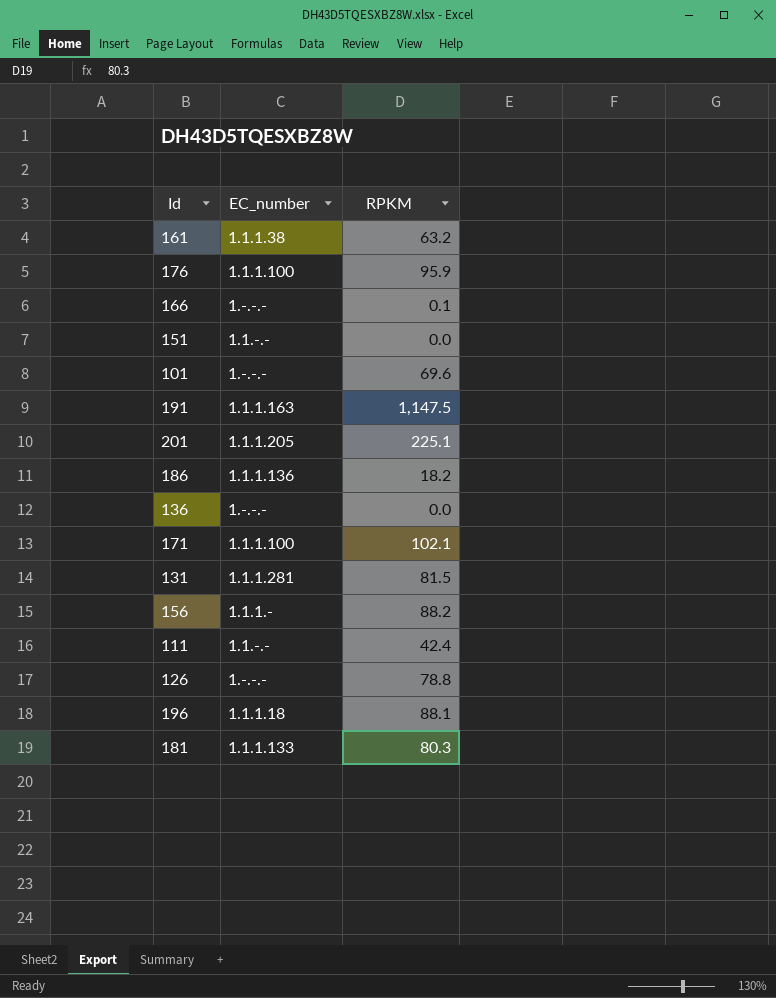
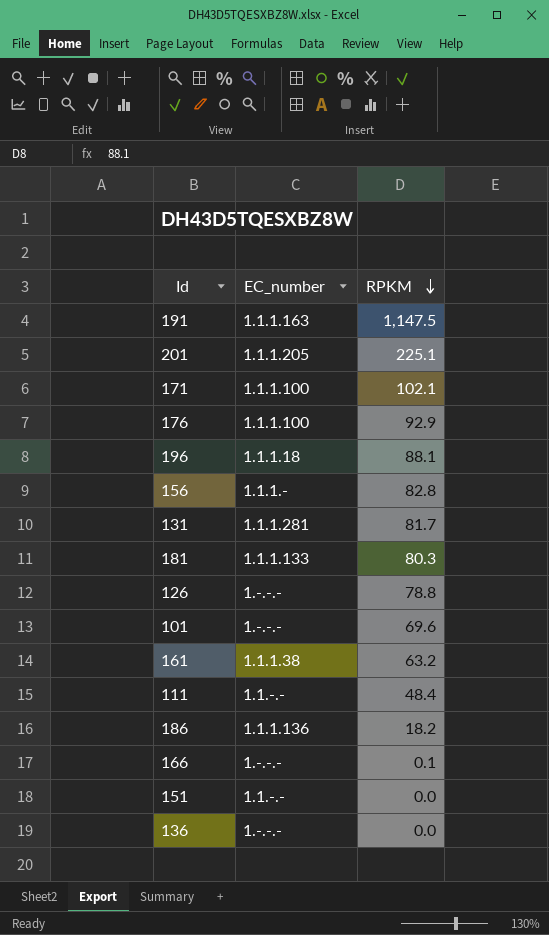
row order: none -> RPKM descending
176 | RPKM: 95.9 -> 92.9
156 | RPKM: 88.2 -> 82.8
131 | RPKM: 81.5 -> 81.7
111 | RPKM: 42.4 -> 48.4

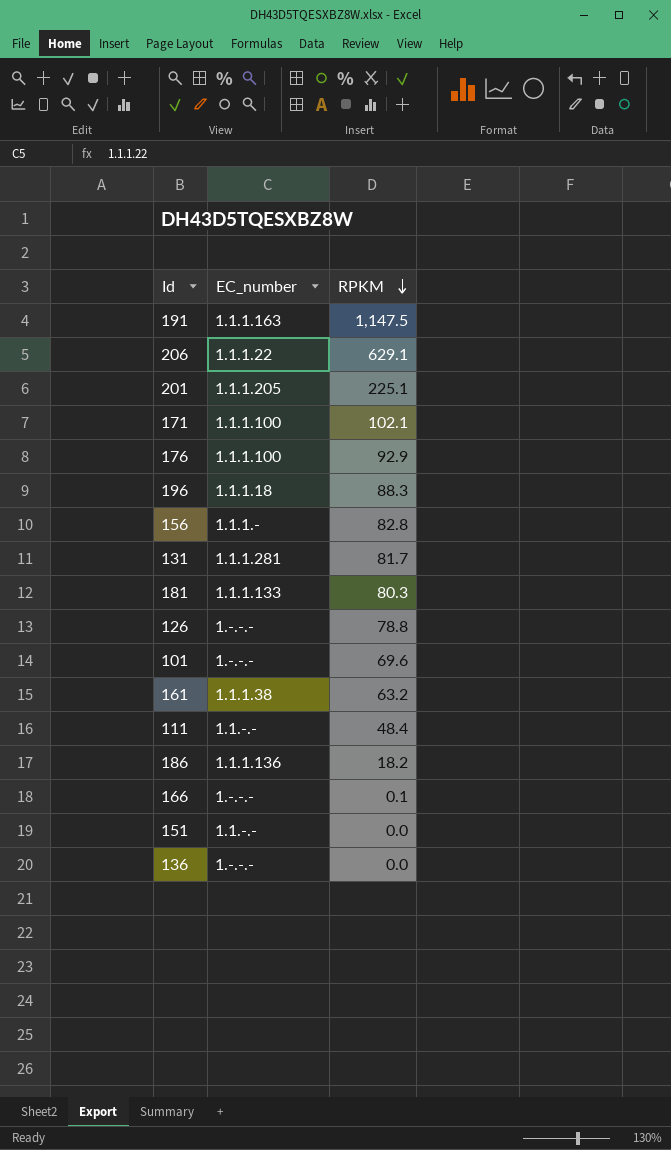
row 206: none -> 1.1.1.22 | 629.1
196 | RPKM: 88.1 -> 88.3

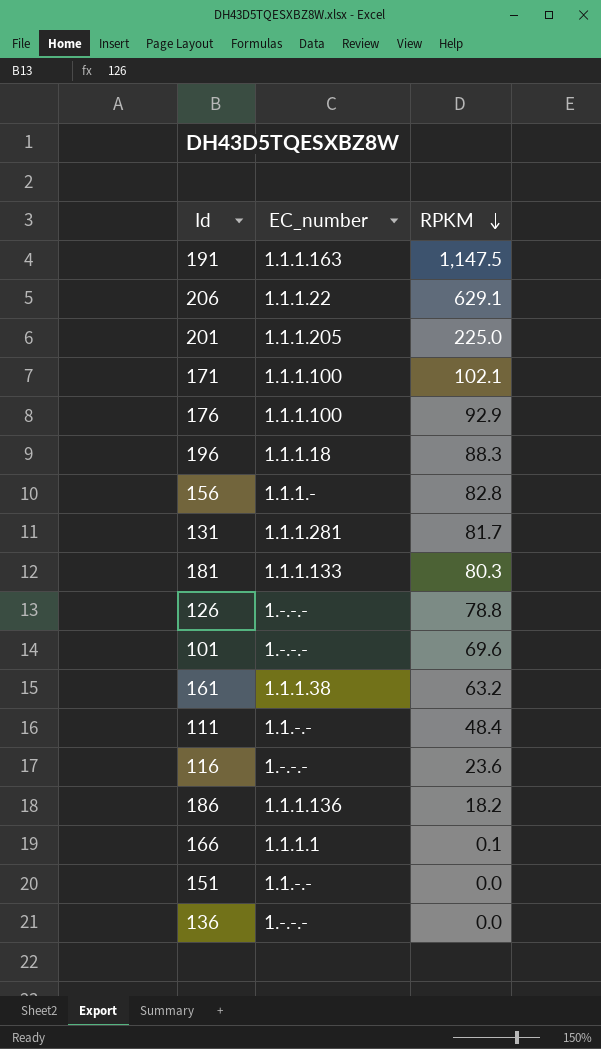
201 | RPKM: 225.1 -> 225.0
row 116: none -> 1.-.-.- | 23.6
166 | EC_number: 1.-.-.- -> 1.1.1.1

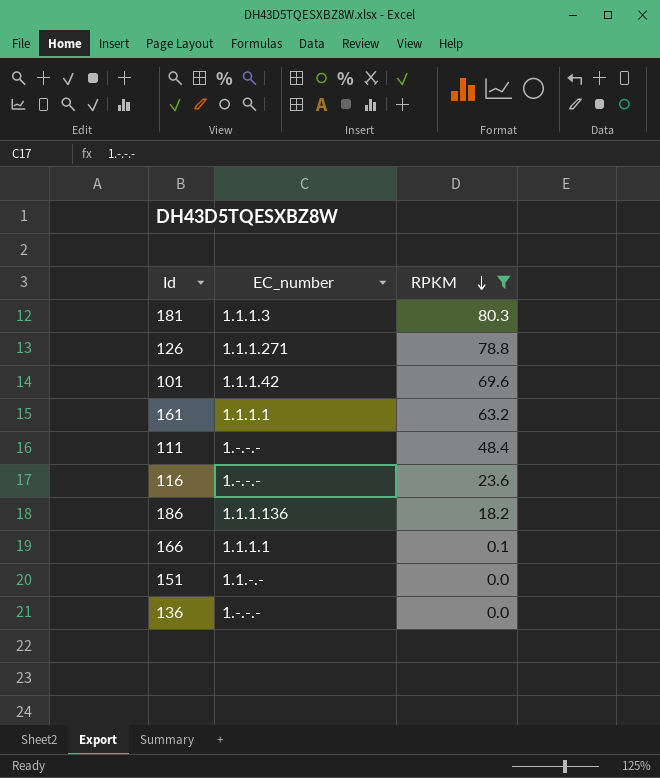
filter: none -> RPKM <= 80.3
181 | EC_number: 1.1.1.133 -> 1.1.1.3
126 | EC_number: 1.-.-.- -> 1.1.1.271
101 | EC_number: 1.-.-.- -> 1.1.1.42
161 | EC_number: 1.1.1.38 -> 1.1.1.1
111 | EC_number: 1.1.-.- -> 1.-.-.-

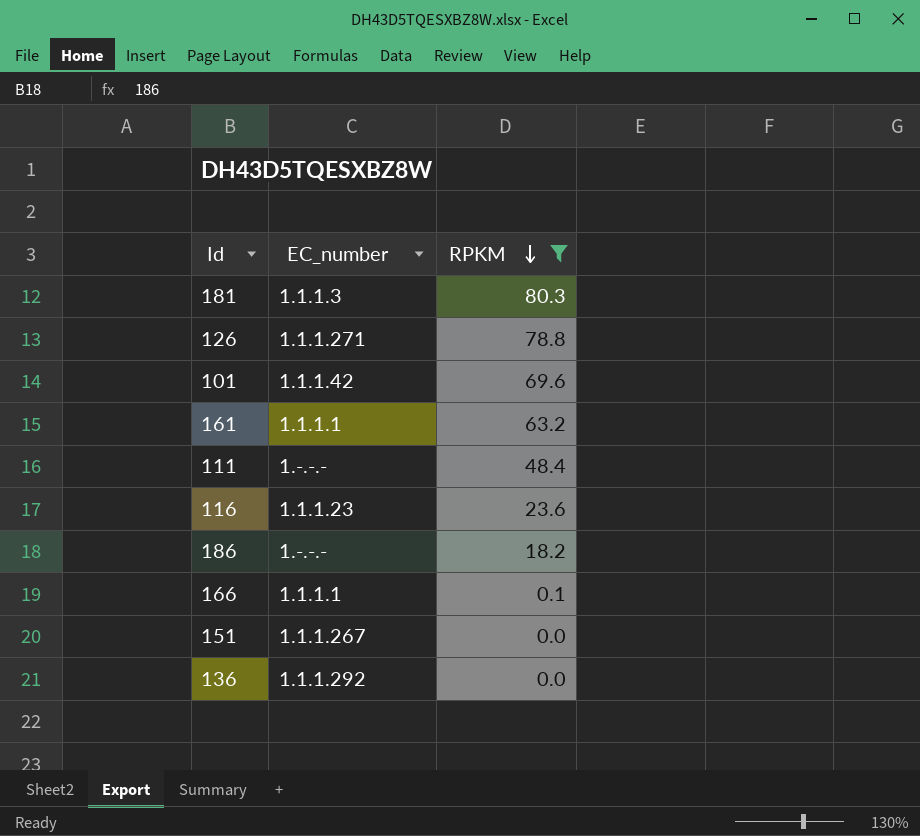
116 | EC_number: 1.-.-.- -> 1.1.1.23
186 | EC_number: 1.1.1.136 -> 1.-.-.-
151 | EC_number: 1.1.-.- -> 1.1.1.267
136 | EC_number: 1.-.-.- -> 1.1.1.292

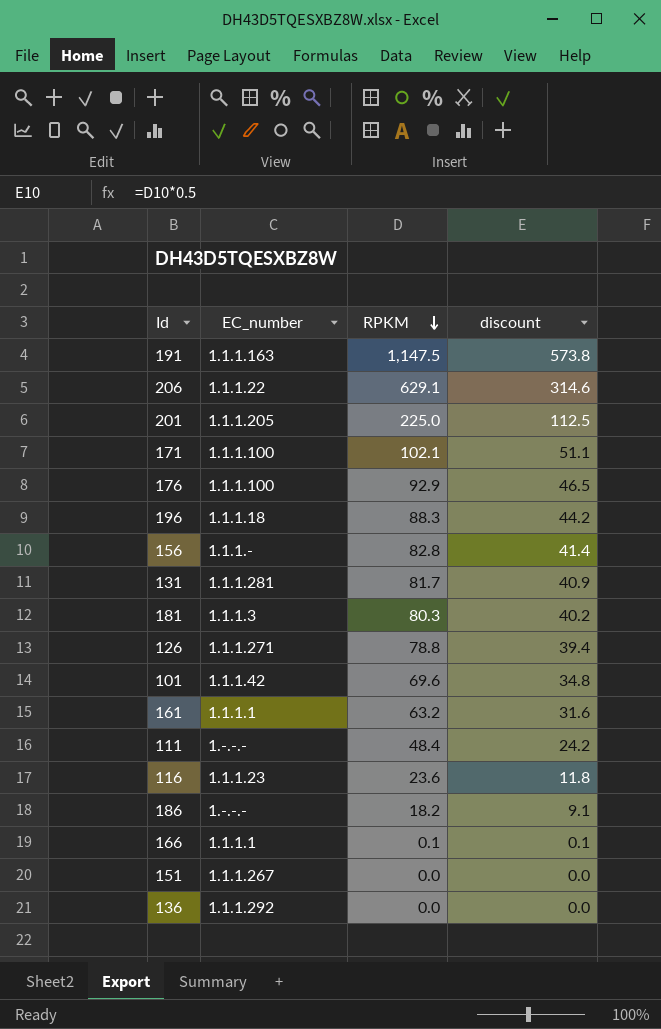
filter: RPKM <= 80.3 -> none
column discount | formula: none -> [RPKM] * 0.5

